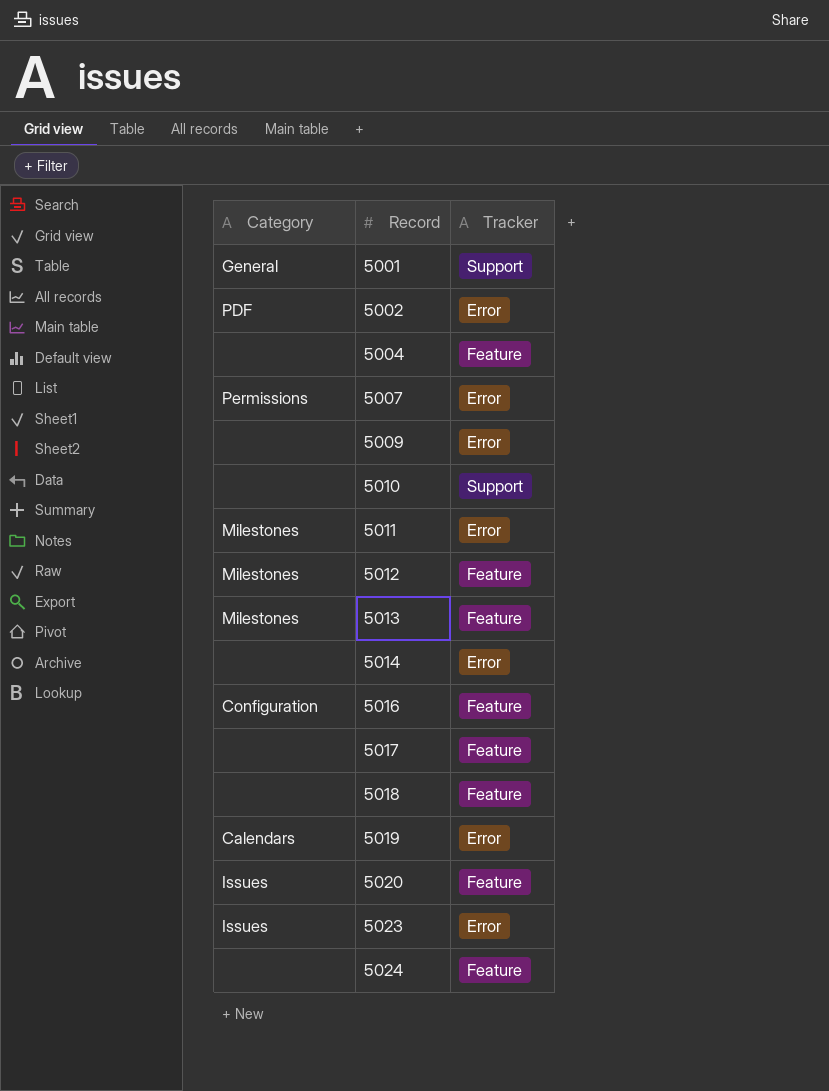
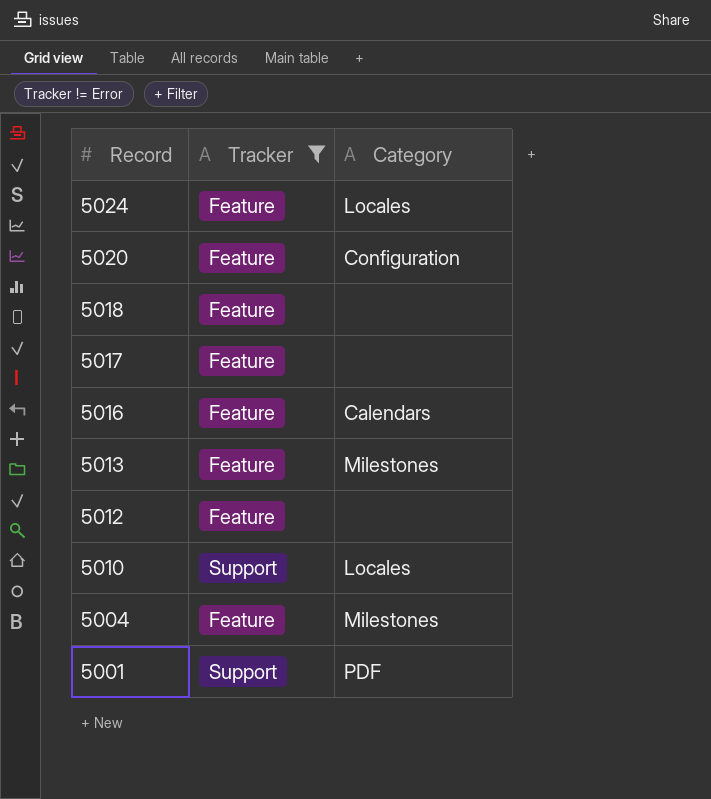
filter: none -> Tracker != Error
row order: Record ascending -> Record descending
column Category | position: 1 -> 3
5024 | Category: none -> Locales
5020 | Category: Issues -> Configuration
5016 | Category: Configuration -> Calendars
5012 | Category: Milestones -> none
5010 | Category: none -> Locales
5004 | Category: none -> Milestones
5001 | Category: General -> PDF

